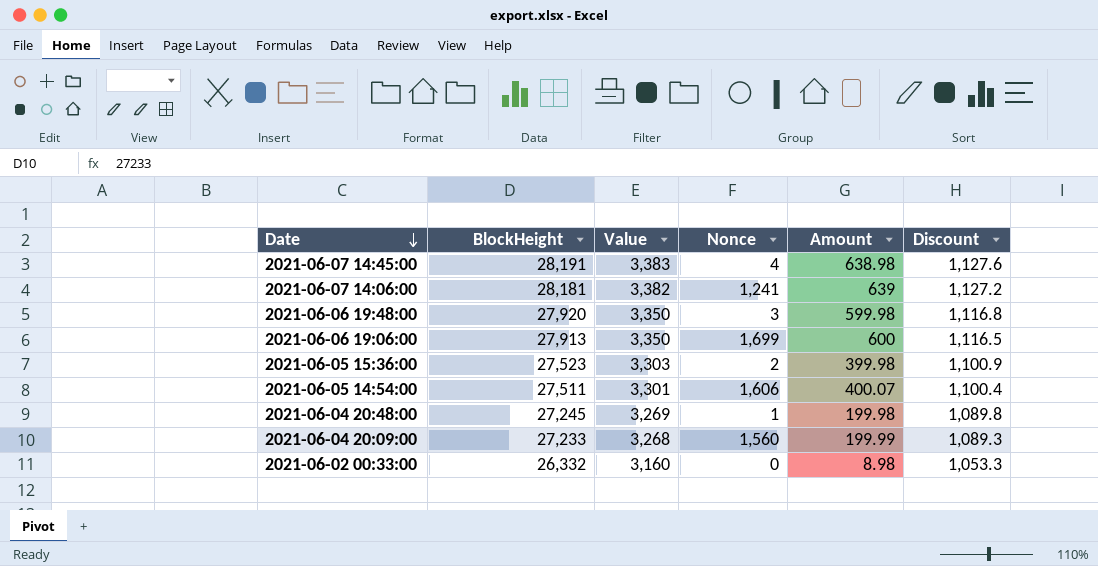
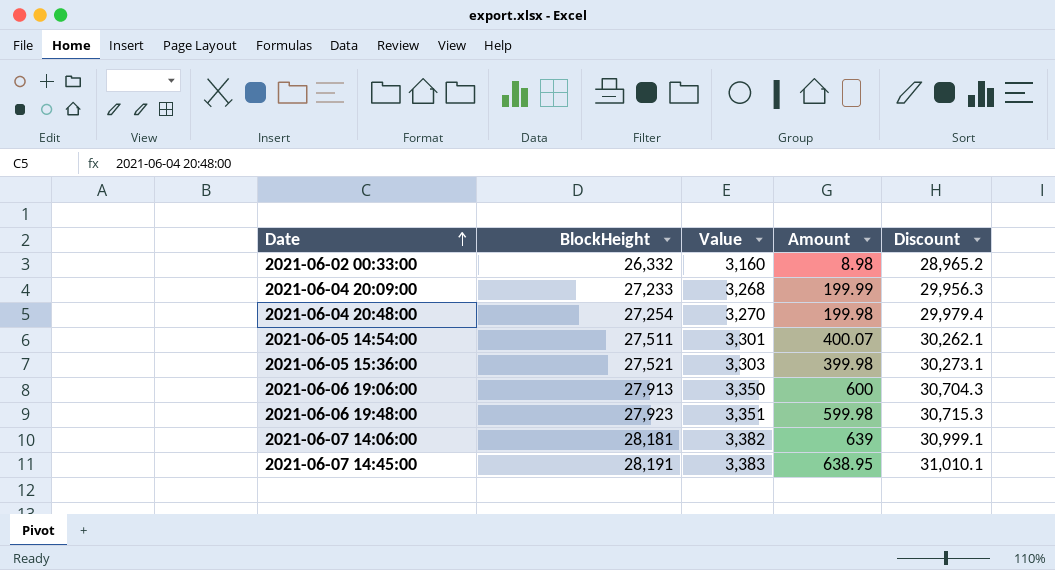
row order: Date descending -> Date ascending
column Nonce | position: 4 -> none
column Discount | formula: [BlockHeight] * 0.04 -> [BlockHeight] * 1.1
2021-06-04 20:48:00 | BlockHeight: 27,245 -> 27,254
2021-06-04 20:48:00 | Value: 3,269 -> 3,270
2021-06-05 15:36:00 | BlockHeight: 27,523 -> 27,521
2021-06-06 19:48:00 | BlockHeight: 27,920 -> 27,923
2021-06-06 19:48:00 | Value: 3,350 -> 3,351
2021-06-07 14:45:00 | Amount: 638.98 -> 638.95

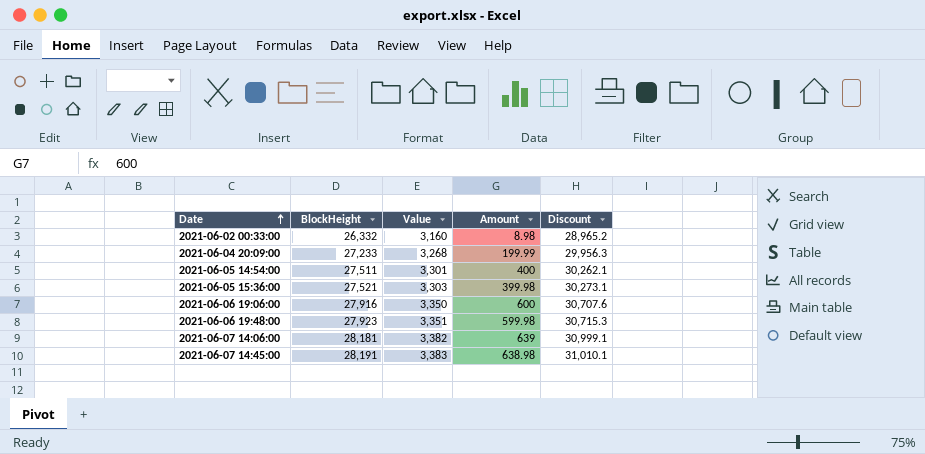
row 2021-06-04 20:48:00: 27,254 | 3,270 | 199.98 | 29,979.4 -> none
2021-06-05 14:54:00 | Amount: 400.07 -> 400
2021-06-06 19:06:00 | BlockHeight: 27,913 -> 27,916
2021-06-06 19:06:00 | Discount: 30,704.3 -> 30,707.6
2021-06-07 14:45:00 | Amount: 638.95 -> 638.98

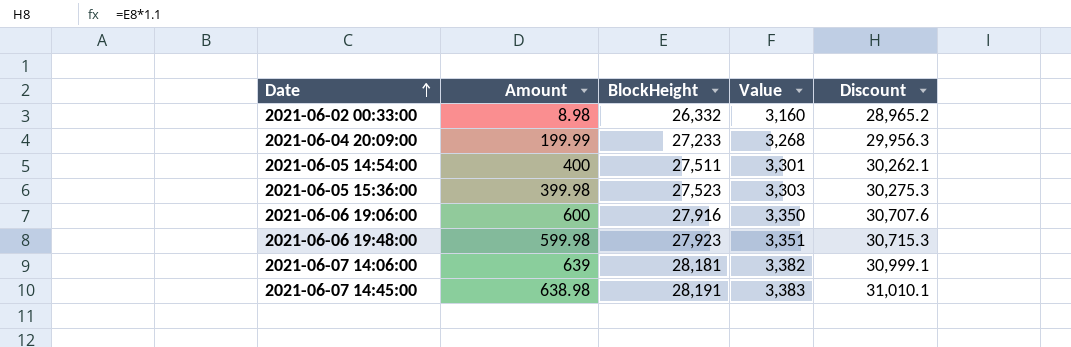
column Amount | position: 4 -> 2
2021-06-05 15:36:00 | BlockHeight: 27,521 -> 27,523
2021-06-05 15:36:00 | Discount: 30,273.1 -> 30,275.3

